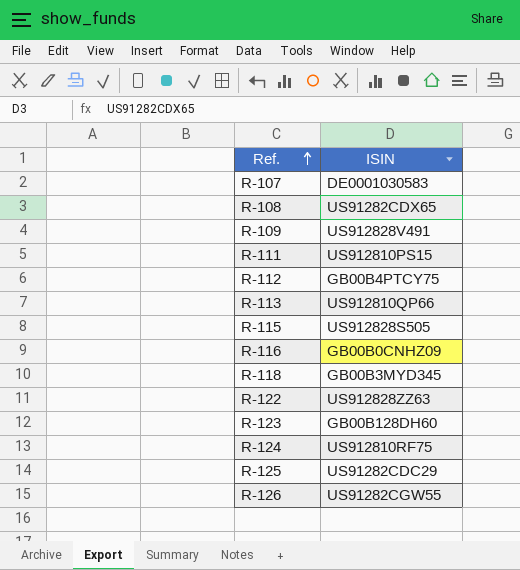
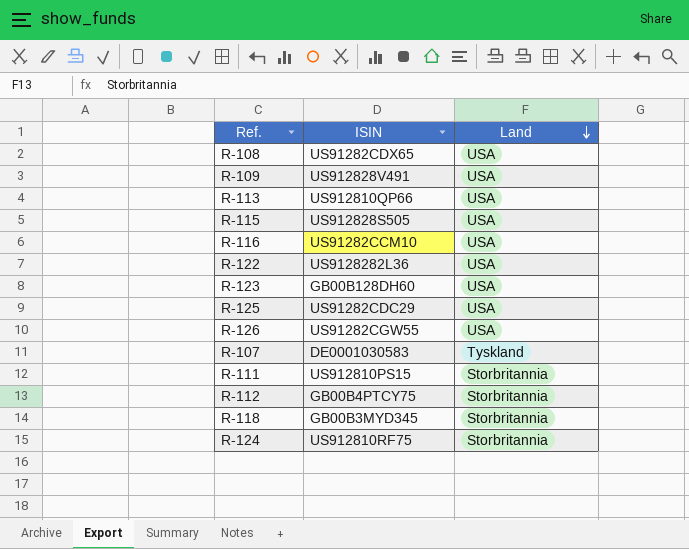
row order: Ref. ascending -> Land descending
column Land | position: none -> 3
R-116 | ISIN: GB00B0CNHZ09 -> US91282CCM10
R-122 | ISIN: US912828ZZ63 -> US9128282L36

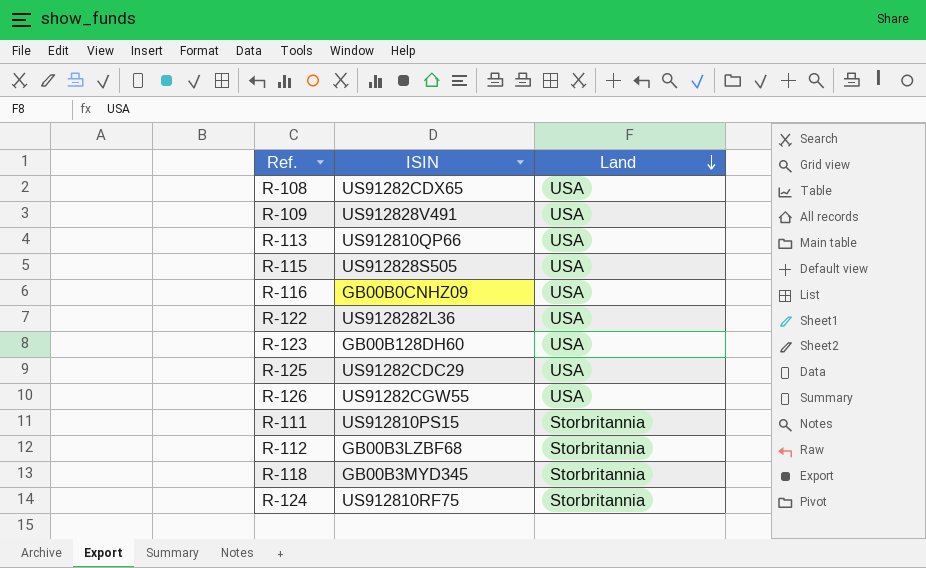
row R-107: DE0001030583 | Tyskland -> none
R-116 | ISIN: US91282CCM10 -> GB00B0CNHZ09
R-112 | ISIN: GB00B4PTCY75 -> GB00B3LZBF68

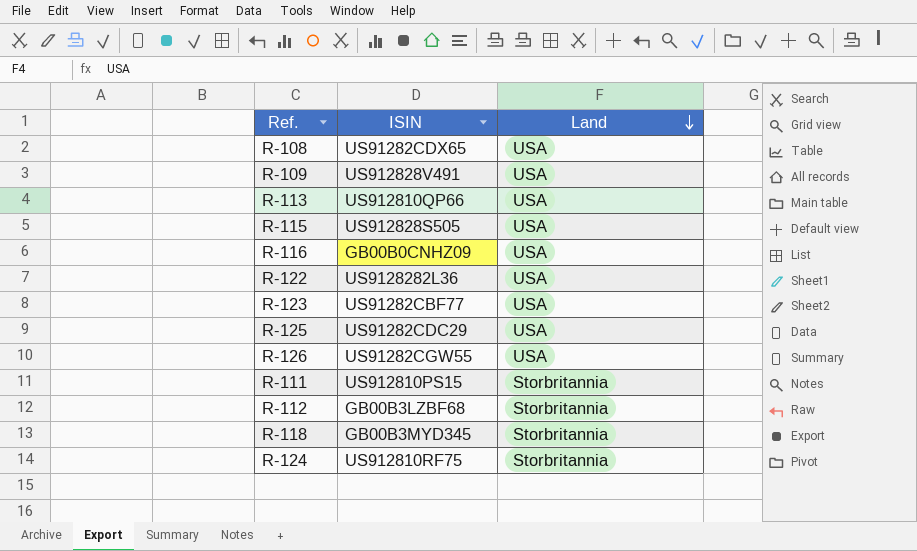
R-123 | ISIN: GB00B128DH60 -> US91282CBF77

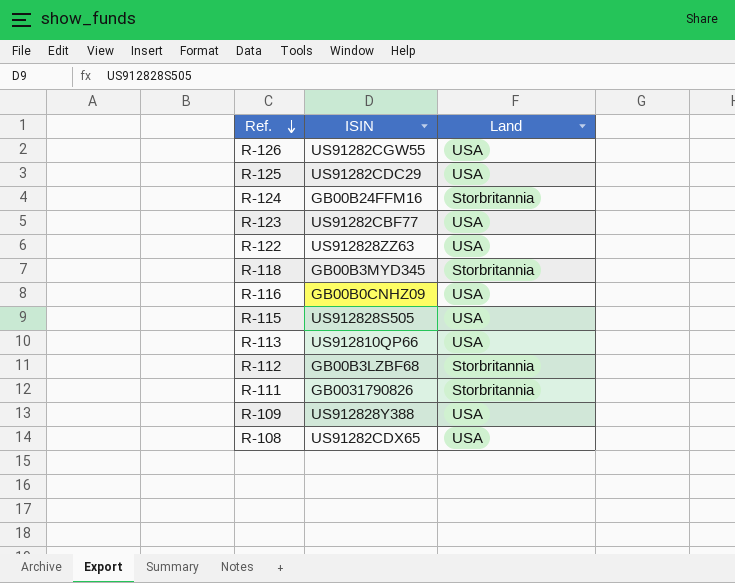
row order: Land descending -> Ref. descending
R-124 | ISIN: US912810RF75 -> GB00B24FFM16
R-122 | ISIN: US9128282L36 -> US912828ZZ63
R-111 | ISIN: US912810PS15 -> GB0031790826
R-109 | ISIN: US912828V491 -> US912828Y388

